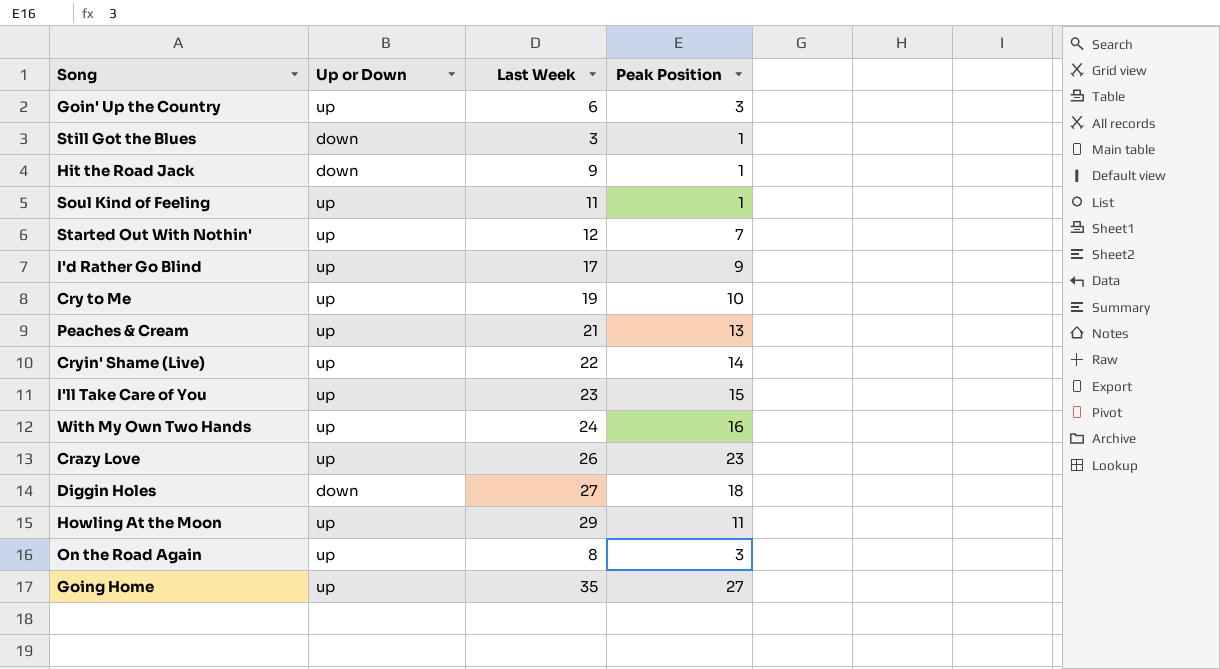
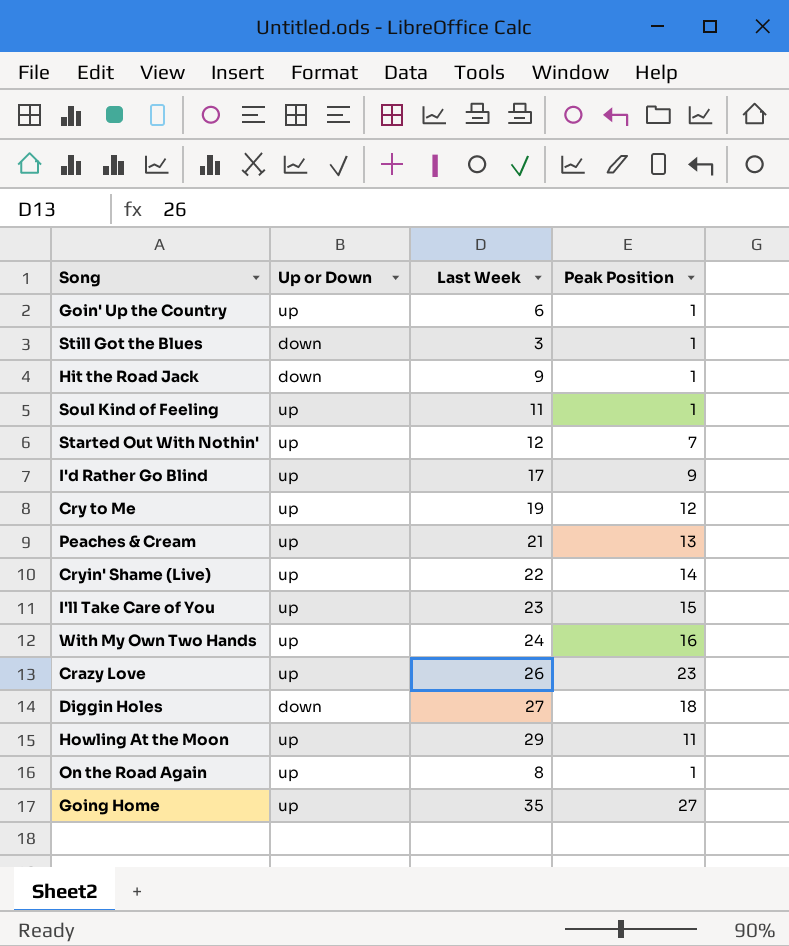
Goin' Up the Country | Peak Position: 3 -> 1
Cry to Me | Peak Position: 10 -> 12
On the Road Again | Peak Position: 3 -> 1

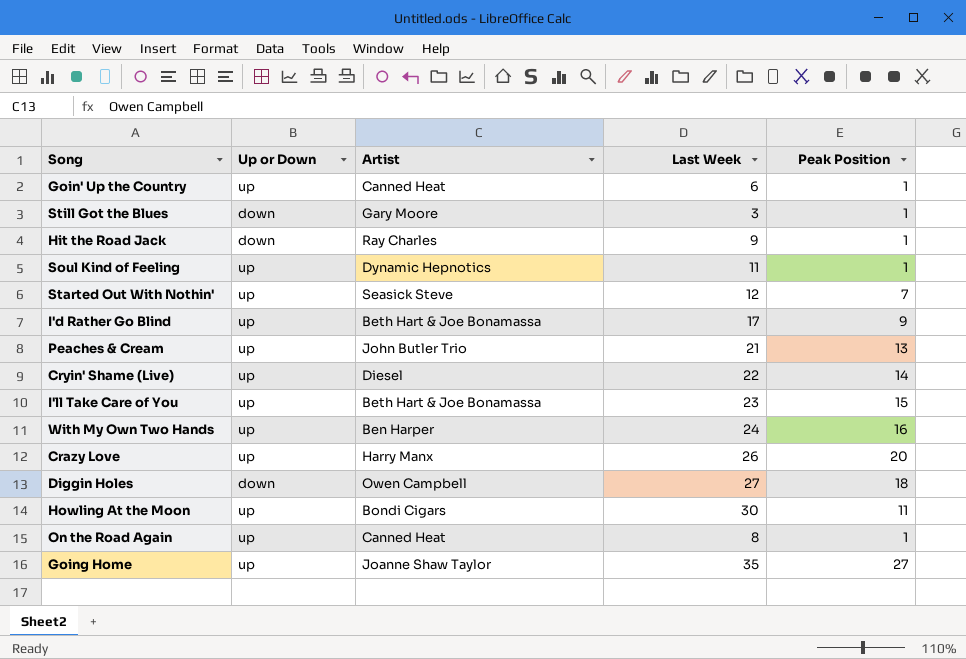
column Artist | position: none -> 3
row Cry to Me: up | 19 | 12 -> none
Crazy Love | Peak Position: 23 -> 20
Howling At the Moon | Last Week: 29 -> 30

